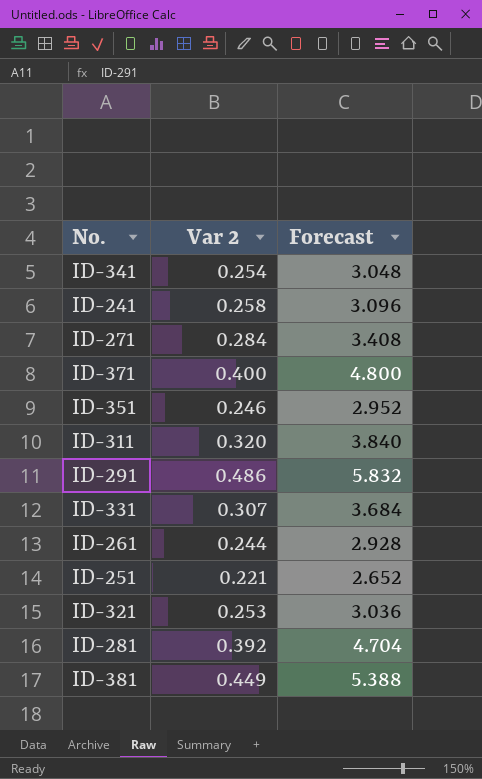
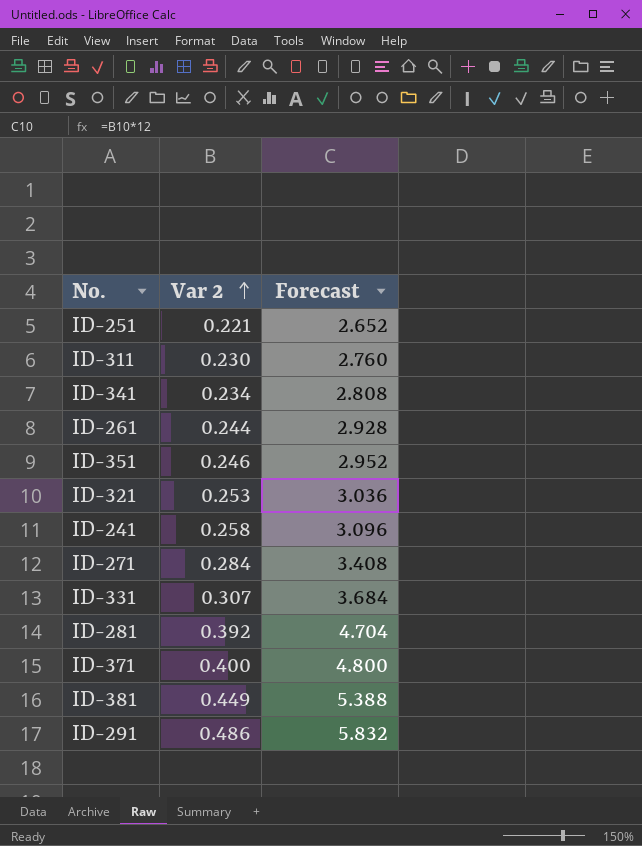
row order: none -> Var 2 ascending
ID-311 | Var 2: 0.320 -> 0.230
ID-311 | Forecast: 3.840 -> 2.760
ID-341 | Var 2: 0.254 -> 0.234
ID-341 | Forecast: 3.048 -> 2.808

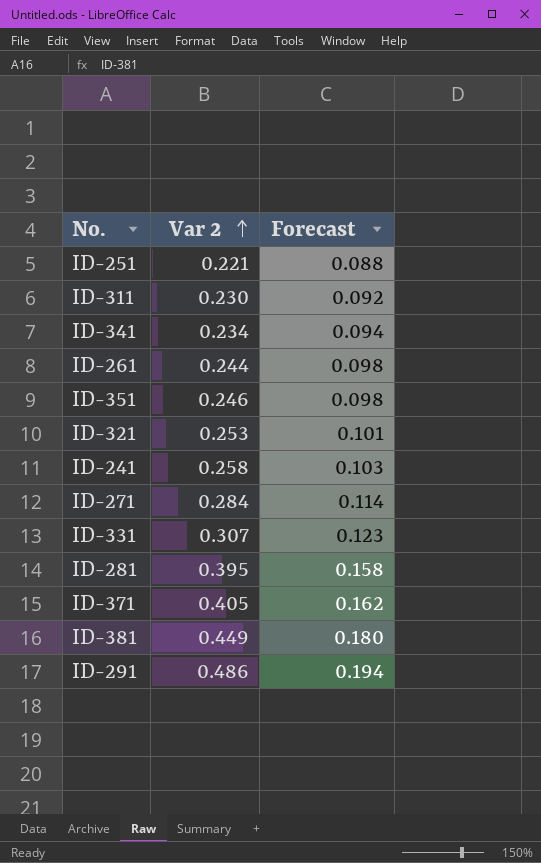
column Forecast | formula: [Var 2] * 12 -> [Var 2] * 0.4
ID-281 | Var 2: 0.392 -> 0.395
ID-371 | Var 2: 0.400 -> 0.405

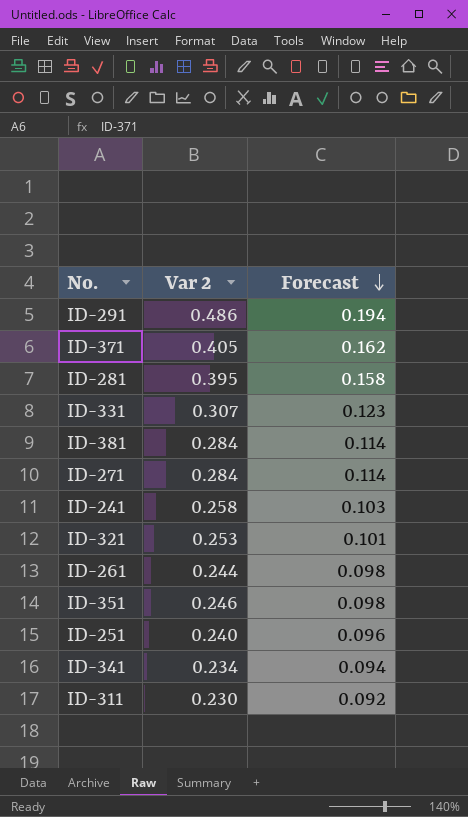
row order: Var 2 ascending -> Forecast descending
ID-381 | Var 2: 0.449 -> 0.284
ID-381 | Forecast: 0.180 -> 0.114
ID-251 | Var 2: 0.221 -> 0.240
ID-251 | Forecast: 0.088 -> 0.096

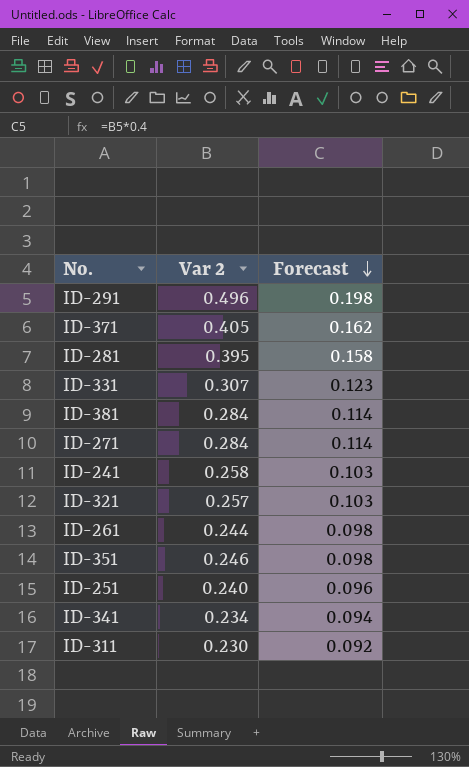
ID-291 | Var 2: 0.486 -> 0.496
ID-291 | Forecast: 0.194 -> 0.198
ID-321 | Var 2: 0.253 -> 0.257
ID-321 | Forecast: 0.101 -> 0.103

